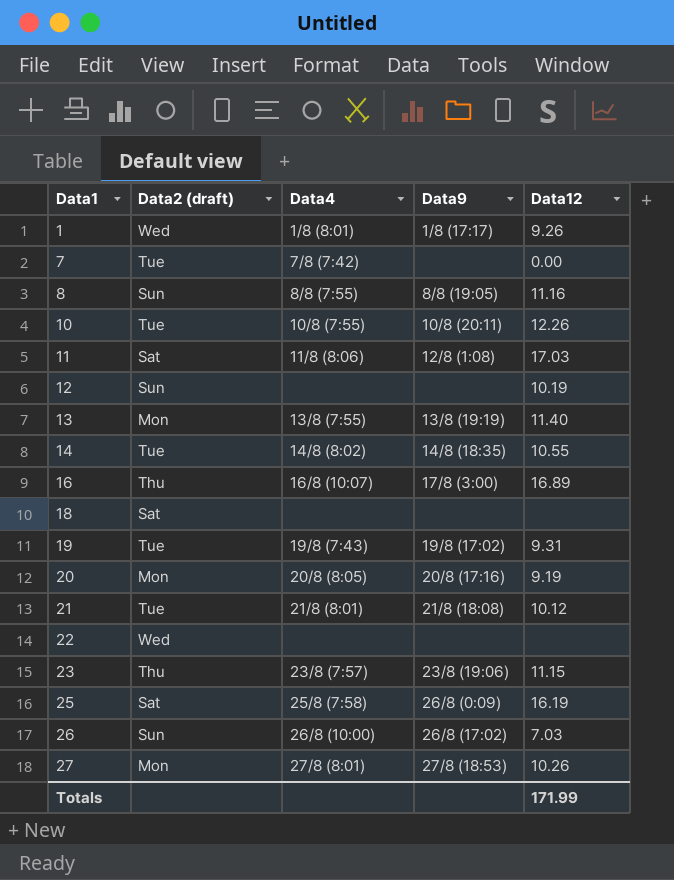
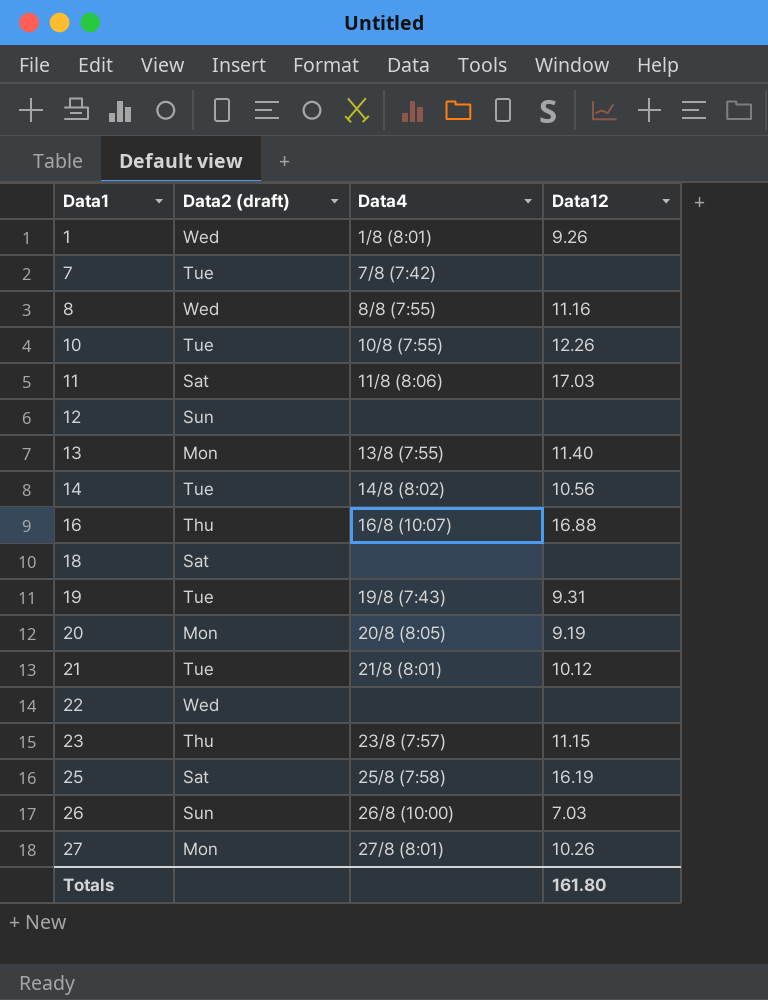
column Data9 | position: 4 -> none
7 | Data12: 0.00 -> none
8 | Data2 (draft): Sun -> Wed
12 | Data12: 10.19 -> none
14 | Data12: 10.55 -> 10.56
16 | Data12: 16.89 -> 16.88
Totals | Data12: 171.99 -> 161.80

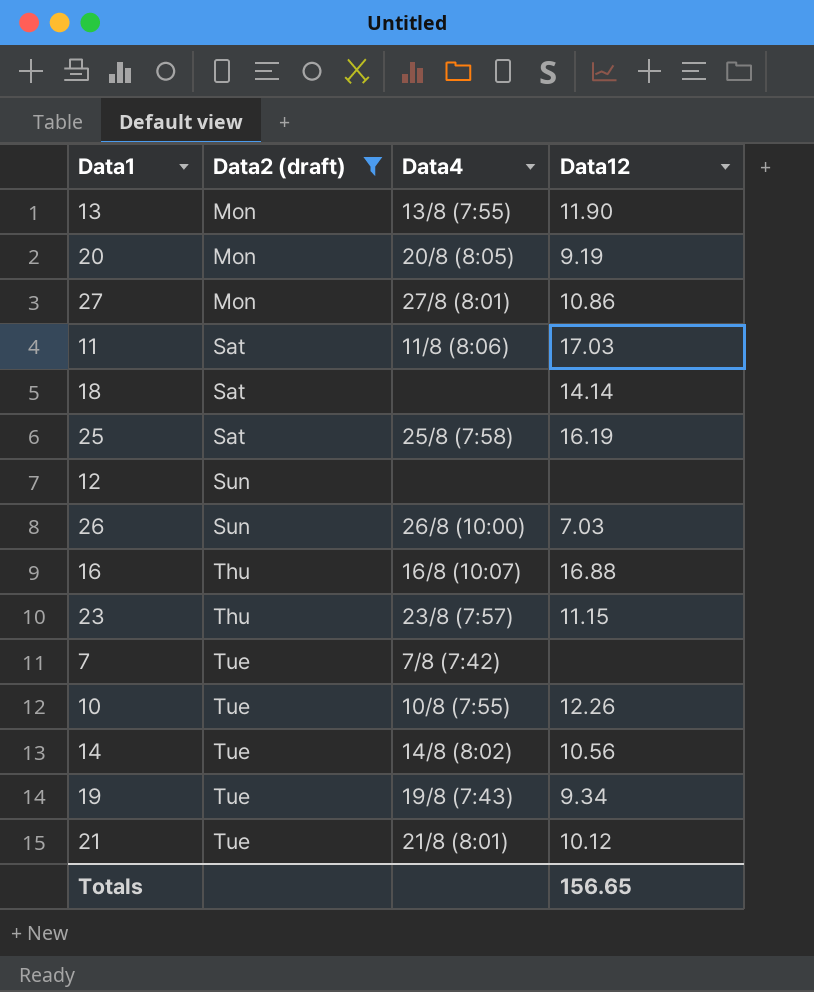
filter: none -> Data2 (draft) != Wed
row order: Data1 ascending -> Data2 (draft) ascending
13 | Data12: 11.40 -> 11.90
27 | Data12: 10.26 -> 10.86
18 | Data12: none -> 14.14
19 | Data12: 9.31 -> 9.34
Totals | Data12: 161.80 -> 156.65

